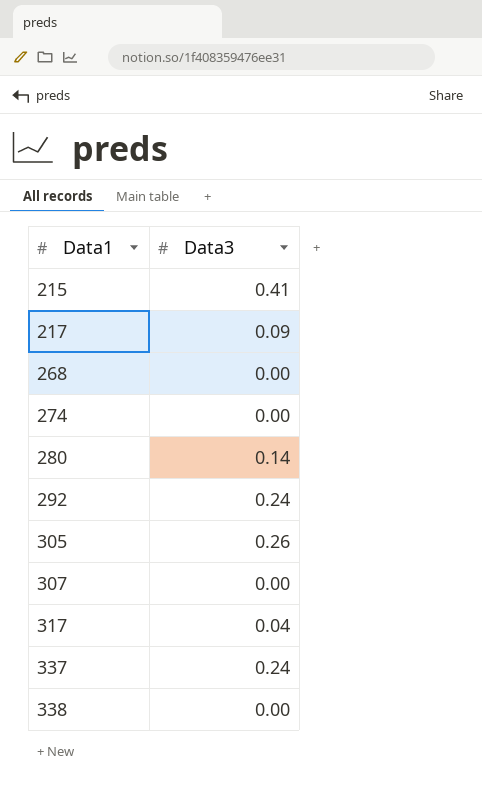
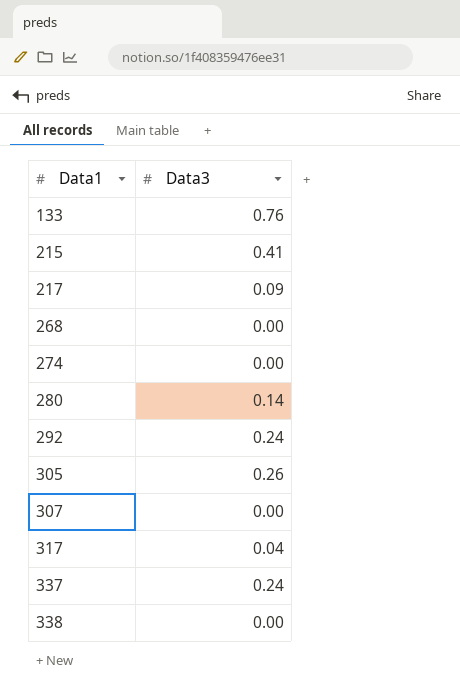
row 133: none -> 0.76

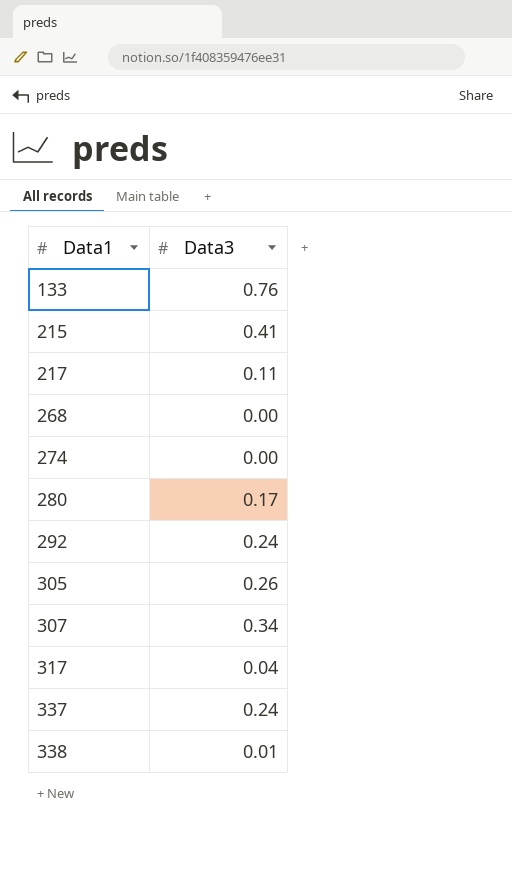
217 | Data3: 0.09 -> 0.11
280 | Data3: 0.14 -> 0.17
307 | Data3: 0.00 -> 0.34
338 | Data3: 0.00 -> 0.01

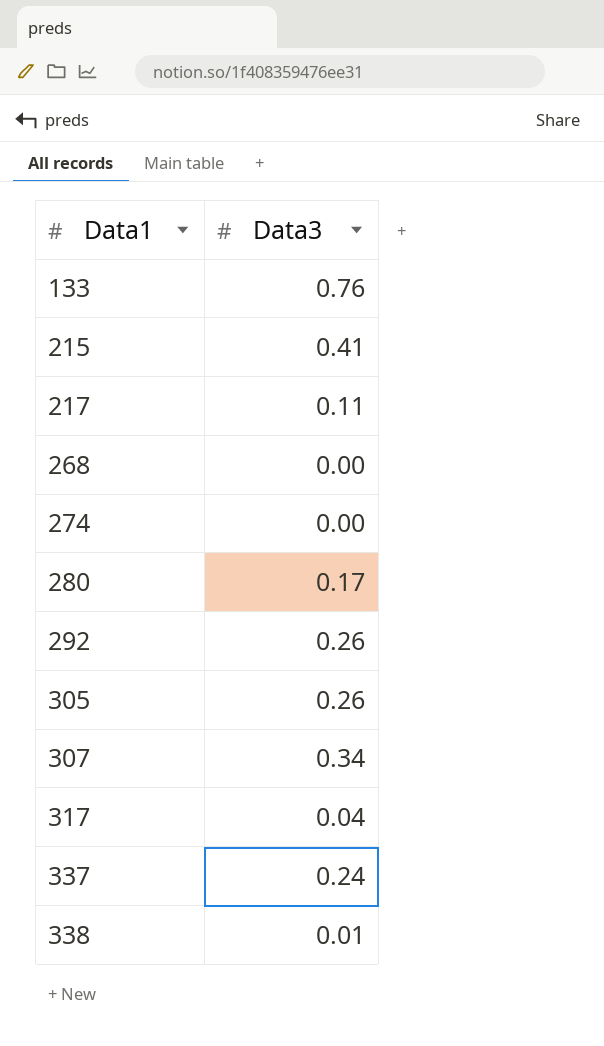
292 | Data3: 0.24 -> 0.26

